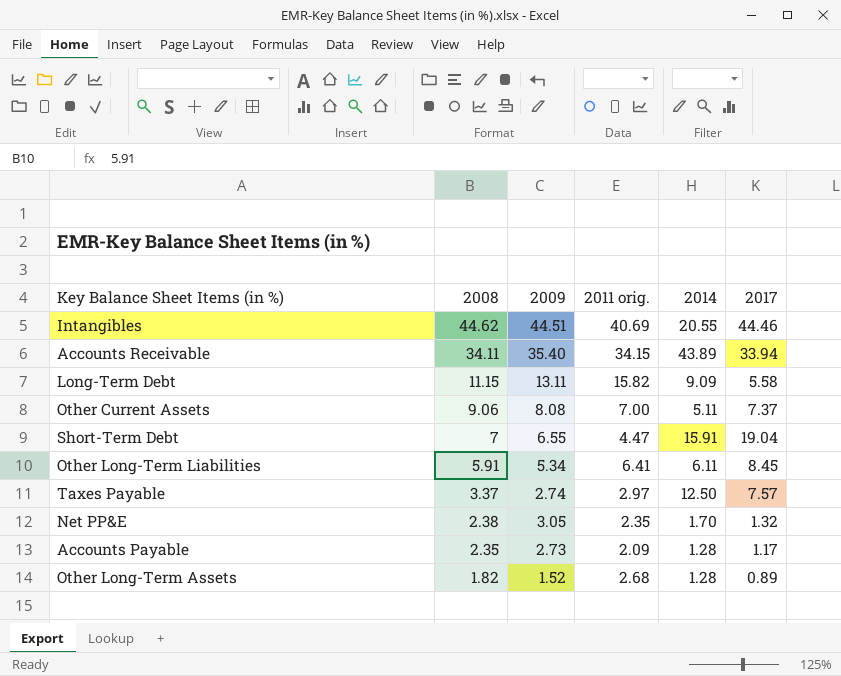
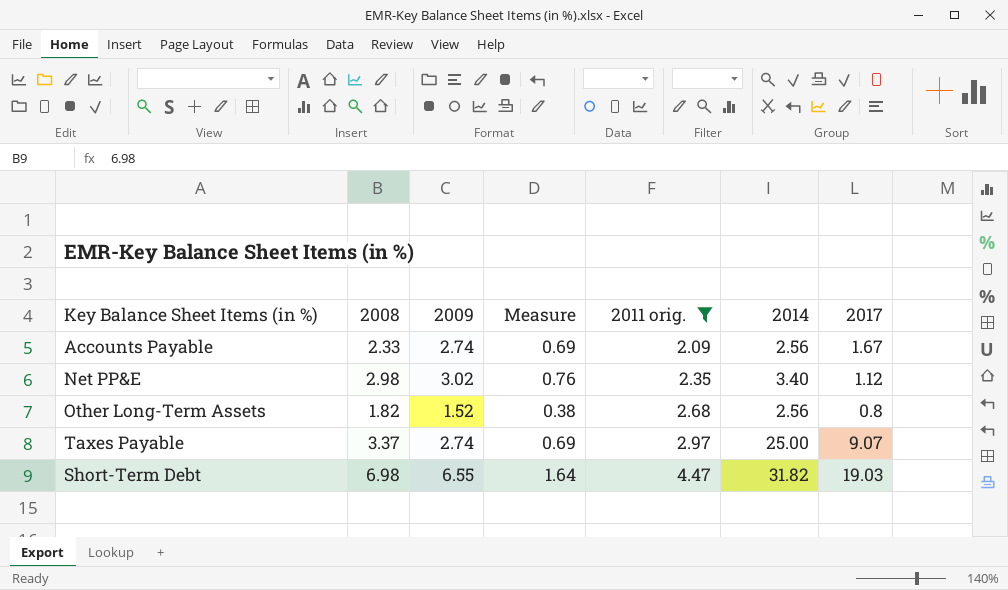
filter: none -> 2011 orig. <= 4.47
row order: 2008 descending -> 2011 orig. ascending
column Measure | formula: none -> [2009] * 0.25
Accounts Payable | 2008: 2.35 -> 2.33
Accounts Payable | 2009: 2.73 -> 2.74
Accounts Payable | 2014: 1.28 -> 2.56
Accounts Payable | 2017: 1.17 -> 1.67
Net PP&E | 2008: 2.38 -> 2.98
Net PP&E | 2009: 3.05 -> 3.02
Net PP&E | 2014: 1.70 -> 3.40
Net PP&E | 2017: 1.32 -> 1.12
Other Long-Term Assets | 2014: 1.28 -> 2.56
Other Long-Term Assets | 2017: 0.89 -> 0.8
Taxes Payable | 2014: 12.50 -> 25.00
Taxes Payable | 2017: 7.57 -> 9.07
Short-Term Debt | 2008: 7 -> 6.98
Short-Term Debt | 2014: 15.91 -> 31.82
Short-Term Debt | 2017: 19.04 -> 19.03

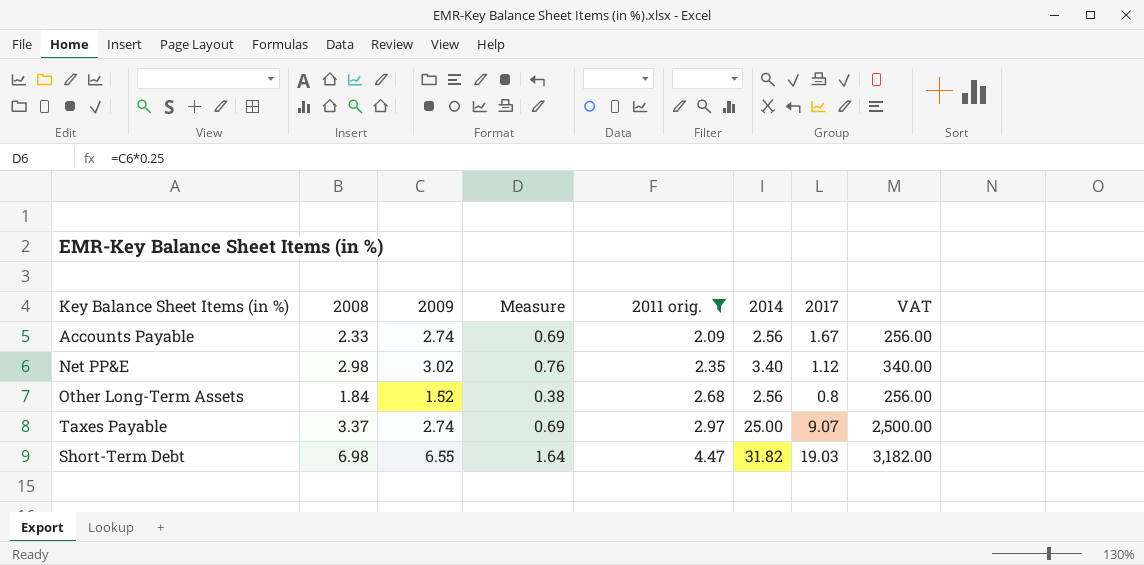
column VAT | formula: none -> [2014] * 100
Other Long-Term Assets | 2008: 1.82 -> 1.84

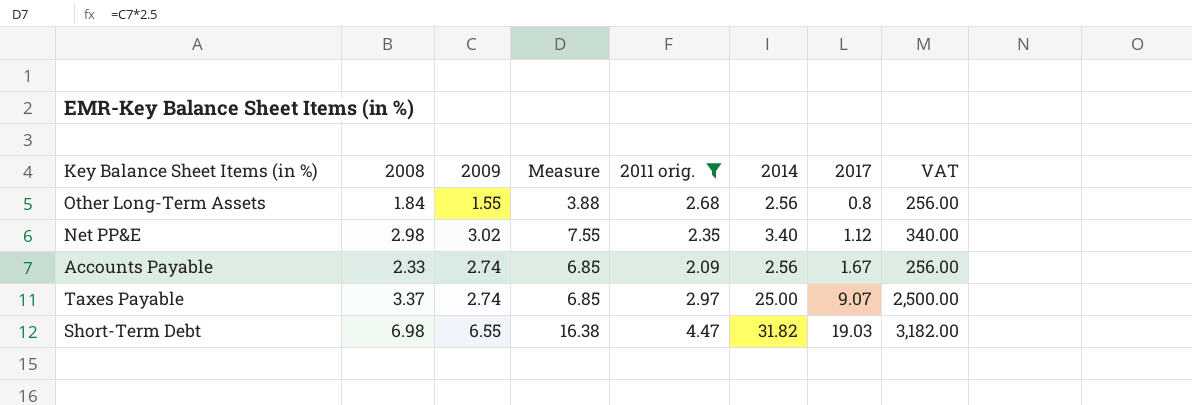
row order: 2011 orig. ascending -> 2017 ascending
column Measure | formula: [2009] * 0.25 -> [2009] * 2.5
Other Long-Term Assets | 2009: 1.52 -> 1.55

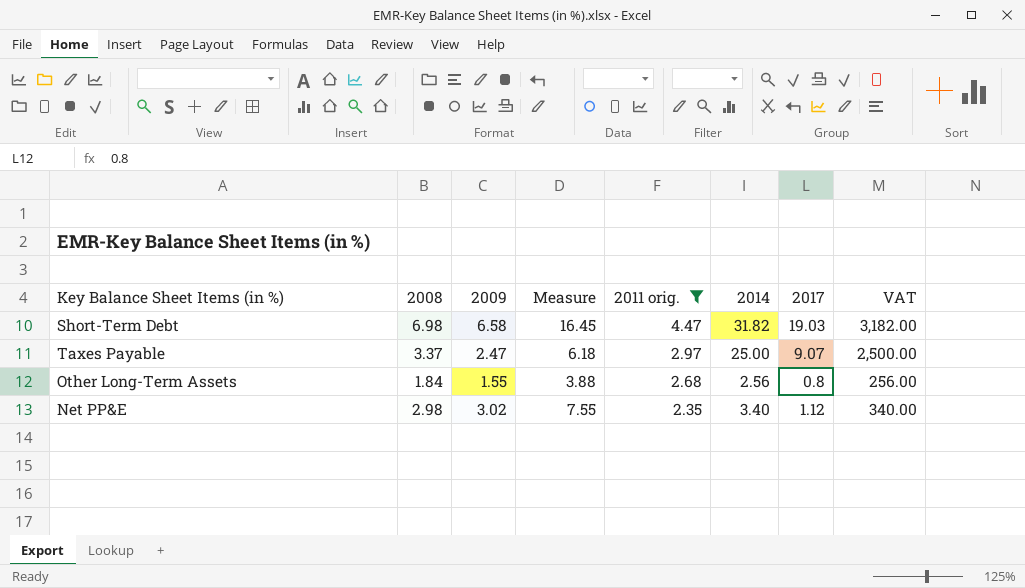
row order: 2017 ascending -> 2011 orig. descending
row Accounts Payable: 2.33 | 2.74 | 6.85 | 2.09 | 2.56 | 1.67 | 256.00 -> none
Short-Term Debt | 2009: 6.55 -> 6.58
Short-Term Debt | Measure: 16.38 -> 16.45
Taxes Payable | 2009: 2.74 -> 2.47
Taxes Payable | Measure: 6.85 -> 6.18

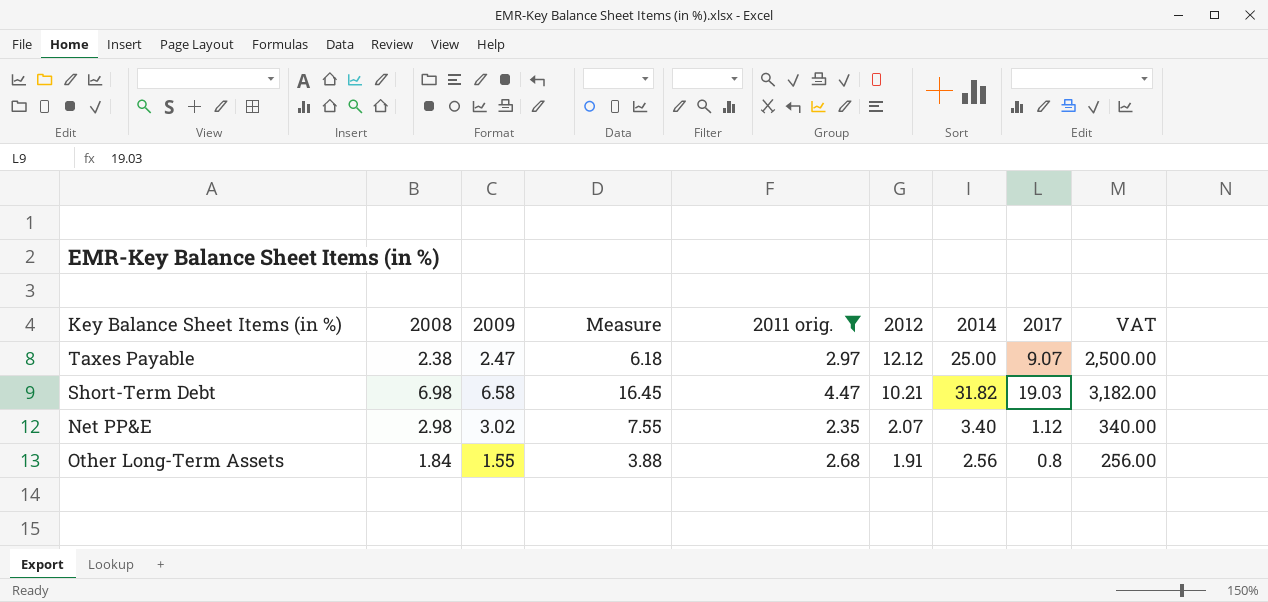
row order: 2011 orig. descending -> 2012 descending
column 2012 | position: none -> 6
Taxes Payable | 2008: 3.37 -> 2.38

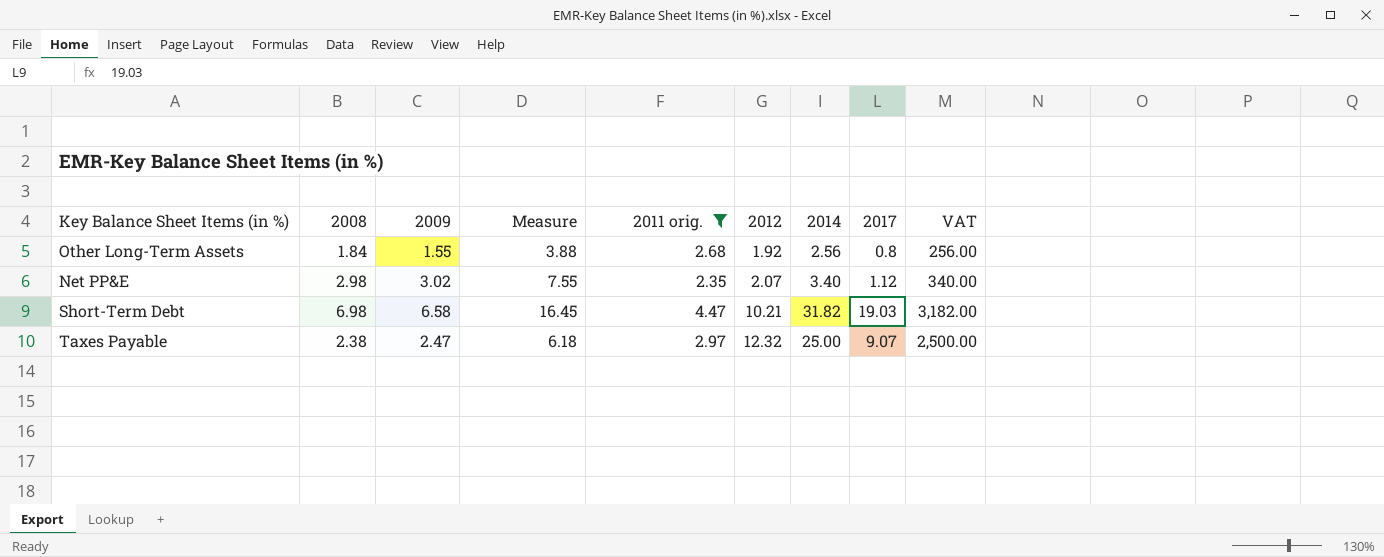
row order: 2012 descending -> 2012 ascending
Other Long-Term Assets | 2012: 1.91 -> 1.92
Taxes Payable | 2012: 12.12 -> 12.32

